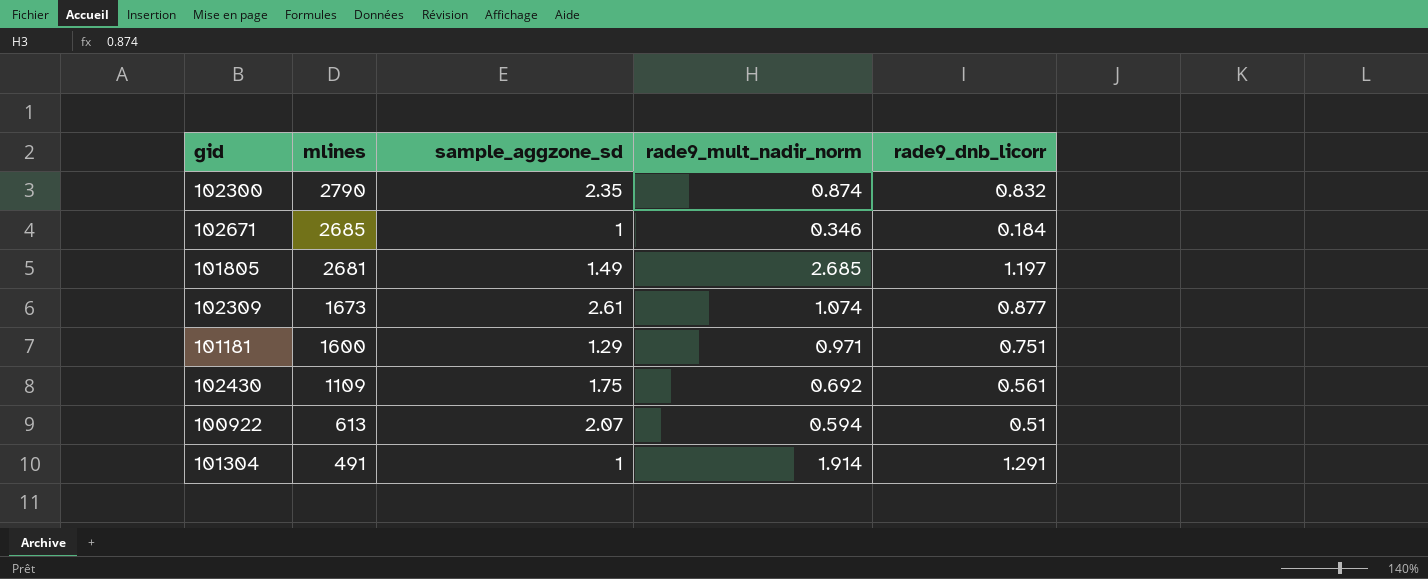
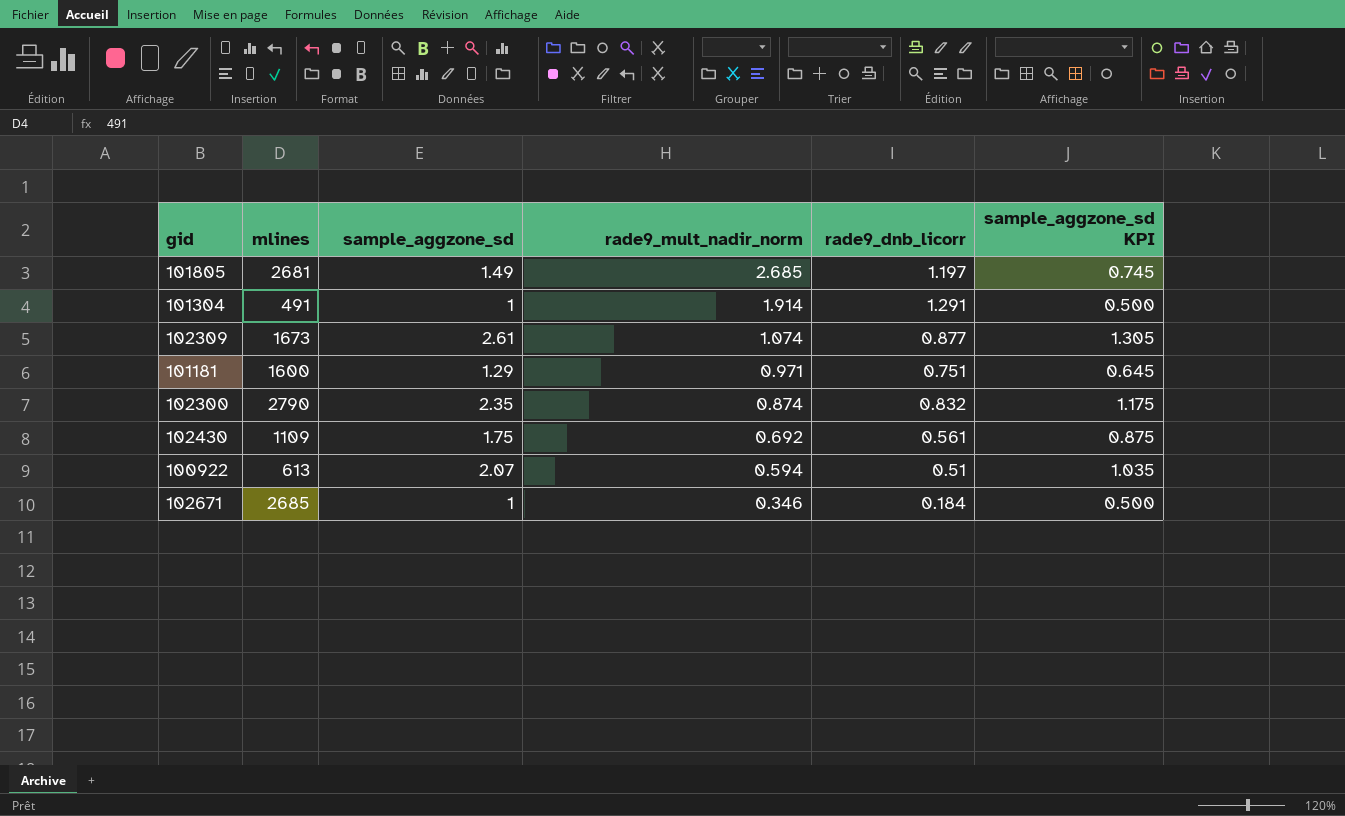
row order: mlines descending -> rade9_mult_nadir_norm descending
column sample_aggzone_sd KPI | formula: none -> [sample_aggzone_sd] * 0.5

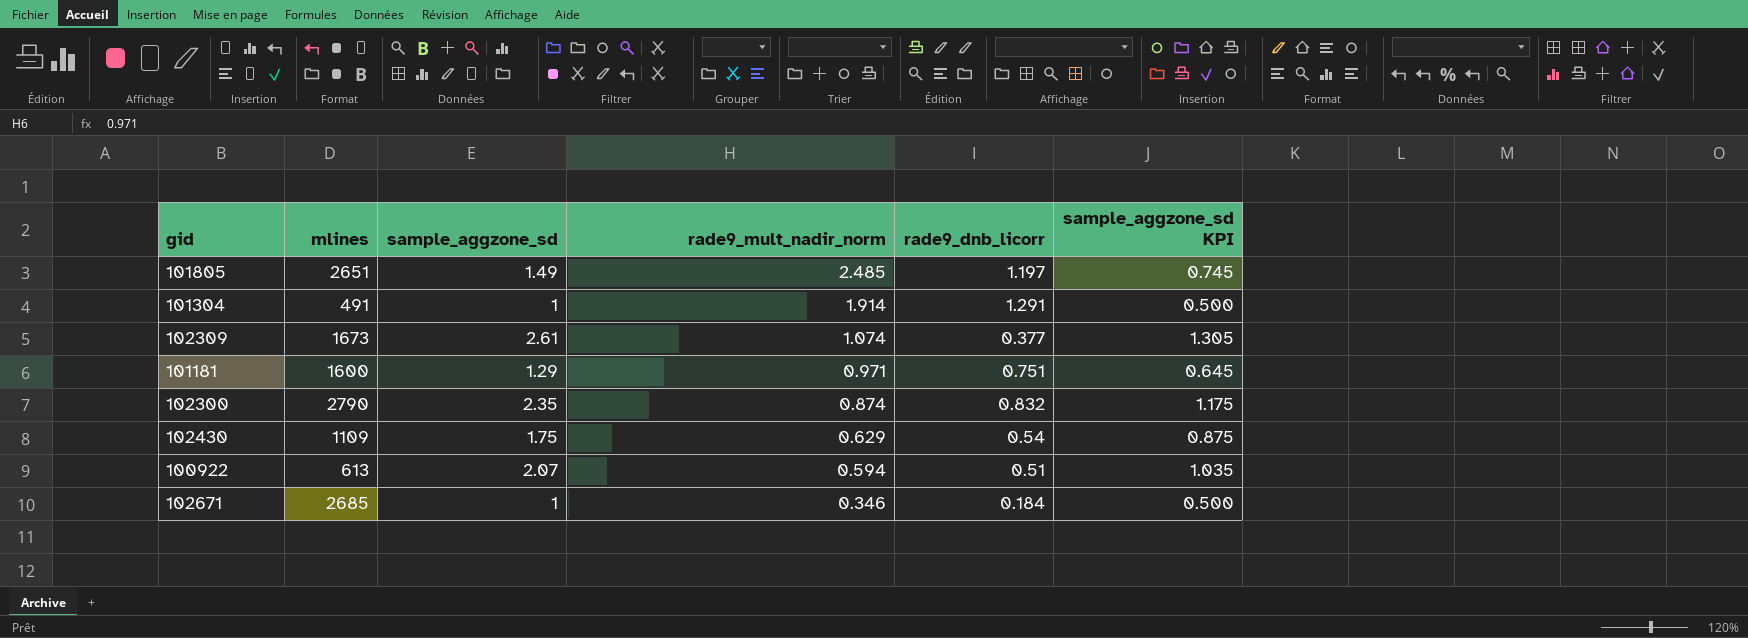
101805 | mlines: 2681 -> 2651
101805 | rade9_mult_nadir_norm: 2.685 -> 2.485
102309 | rade9_dnb_licorr: 0.877 -> 0.377
102430 | rade9_mult_nadir_norm: 0.692 -> 0.629
102430 | rade9_dnb_licorr: 0.561 -> 0.54

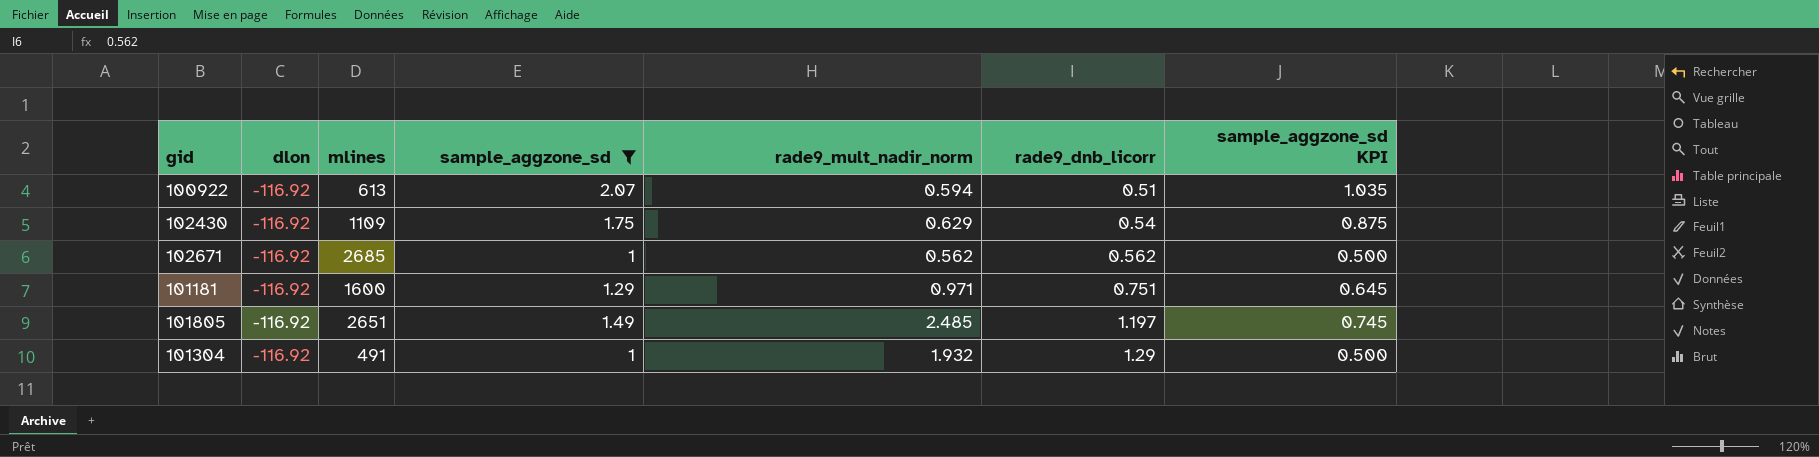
filter: none -> sample_aggzone_sd <= 2.07
row order: rade9_mult_nadir_norm descending -> rade9_dnb_licorr ascending
column dlon | position: none -> 2
102671 | rade9_mult_nadir_norm: 0.346 -> 0.562
102671 | rade9_dnb_licorr: 0.184 -> 0.562
101304 | rade9_mult_nadir_norm: 1.914 -> 1.932
101304 | rade9_dnb_licorr: 1.291 -> 1.29

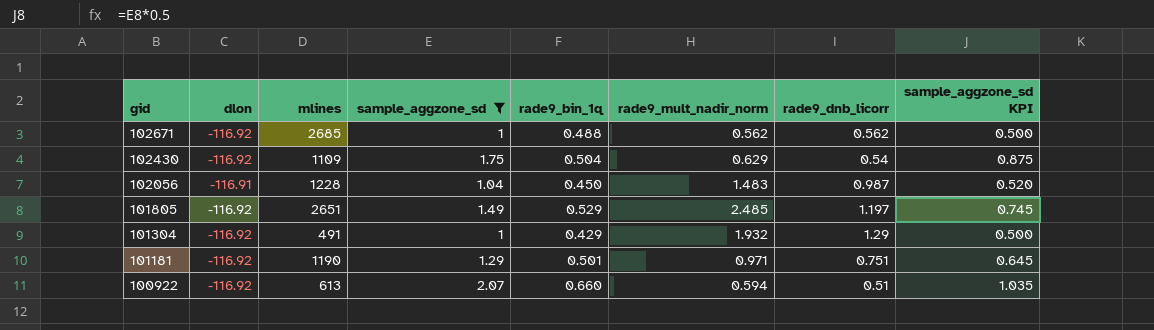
row order: rade9_dnb_licorr ascending -> gid descending
column rade9_bin_1q | position: none -> 5
row 102056: none -> -116.91 | 1228 | 1.04 | 0.450 | 1.483 | 0.987 | 0.520
101181 | mlines: 1600 -> 1190

